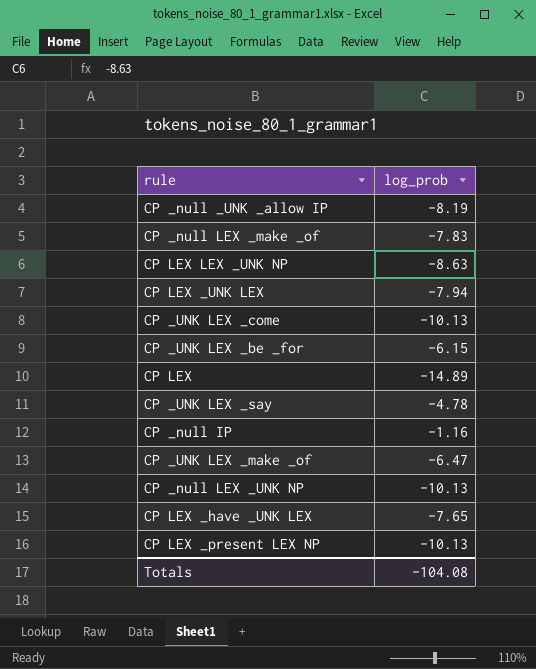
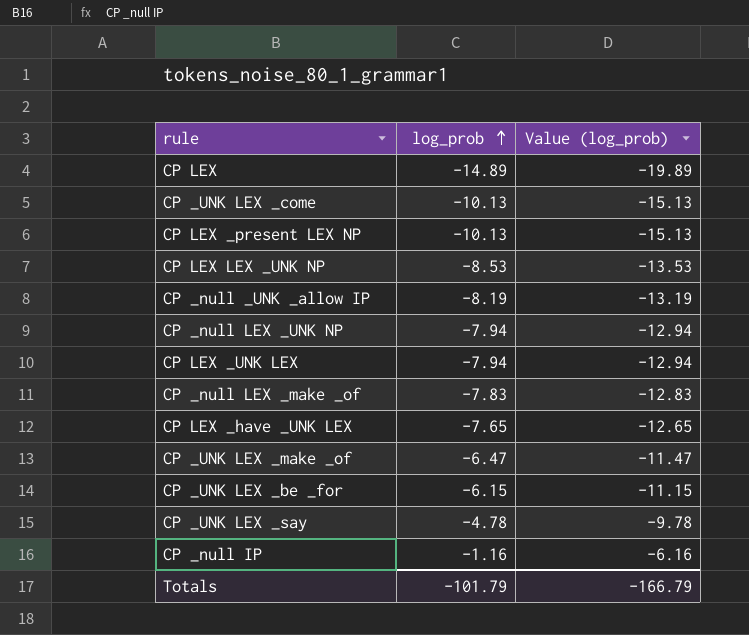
row order: none -> log_prob ascending
column Value (log_prob) | formula: none -> [log_prob] - 5
CP LEX LEX _UNK NP | log_prob: -8.63 -> -8.53
CP _null LEX _UNK NP | log_prob: -10.13 -> -7.94
Totals | log_prob: -104.08 -> -101.79

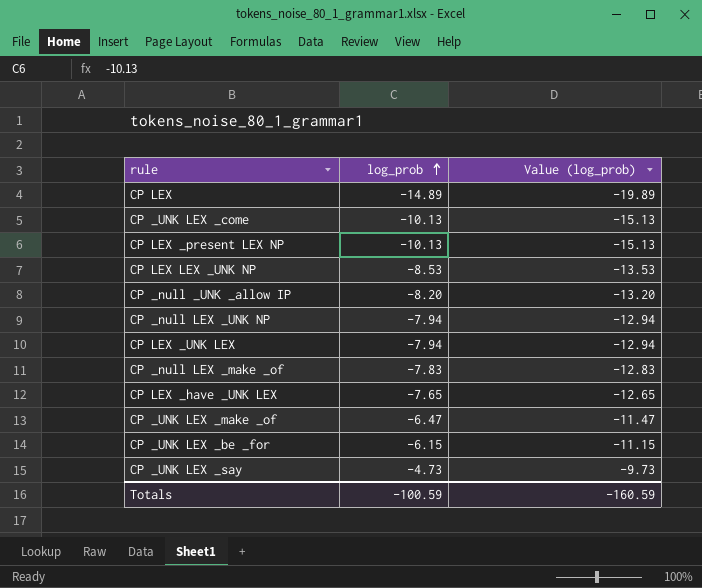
row CP _null IP: -1.16 | -6.16 -> none
CP _null _UNK _allow IP | log_prob: -8.19 -> -8.20
CP _null _UNK _allow IP | Value (log_prob): -13.19 -> -13.20
CP _UNK LEX _say | log_prob: -4.78 -> -4.73
CP _UNK LEX _say | Value (log_prob): -9.78 -> -9.73
Totals | log_prob: -101.79 -> -100.59
Totals | Value (log_prob): -166.79 -> -160.59

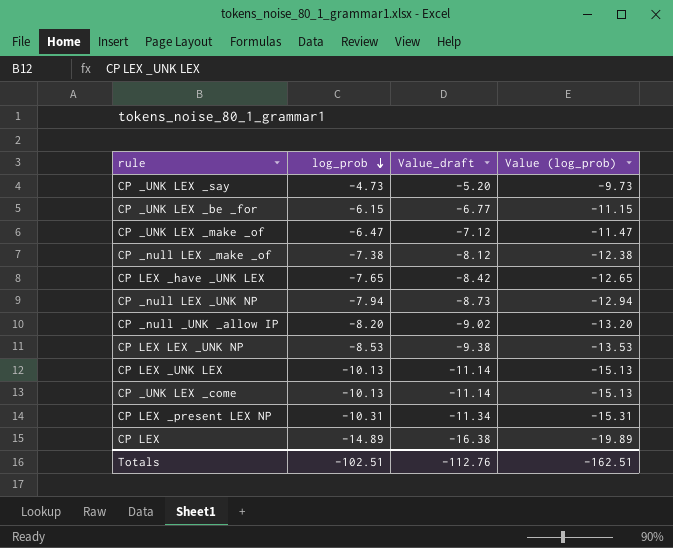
row order: log_prob ascending -> log_prob descending
column Value_draft | formula: none -> [log_prob] * 1.1
CP _null LEX _make _of | log_prob: -7.83 -> -7.38
CP _null LEX _make _of | Value (log_prob): -12.83 -> -12.38
CP LEX _UNK LEX | log_prob: -7.94 -> -10.13
CP LEX _UNK LEX | Value (log_prob): -12.94 -> -15.13
CP LEX _present LEX NP | log_prob: -10.13 -> -10.31
CP LEX _present LEX NP | Value (log_prob): -15.13 -> -15.31
Totals | log_prob: -100.59 -> -102.51
Totals | Value (log_prob): -160.59 -> -162.51

